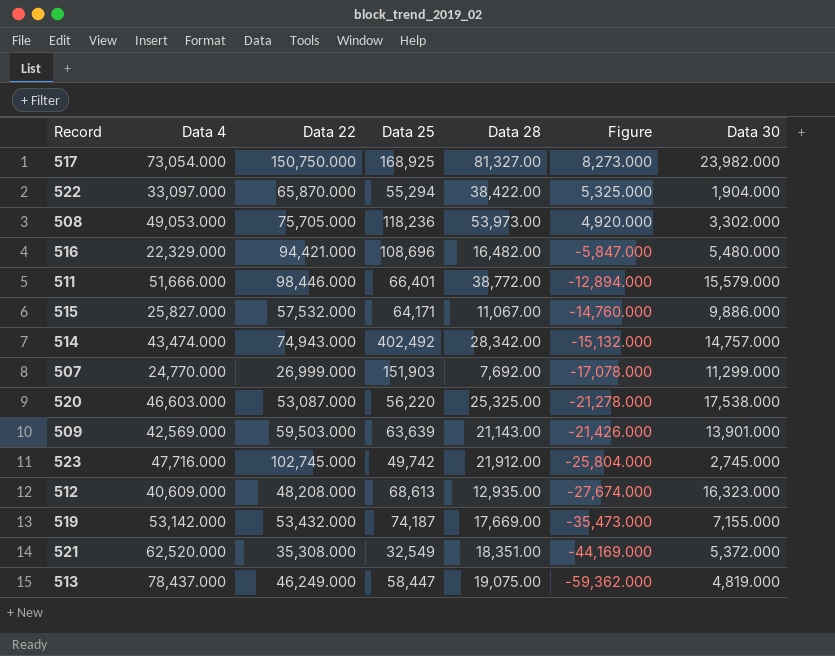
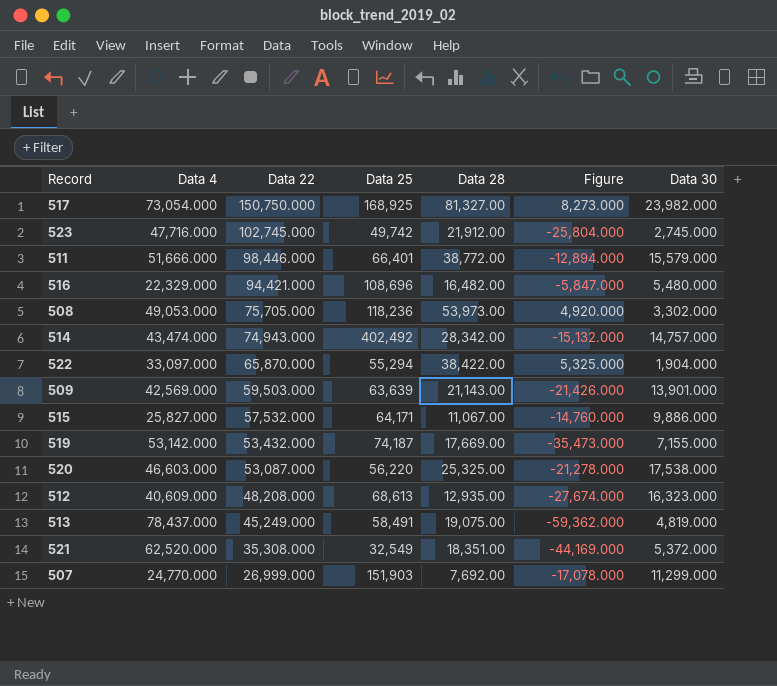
row order: Figure descending -> Data 22 descending
513 | Data 22: 46,249.000 -> 45,249.000
513 | Data 25: 58,447 -> 58,491

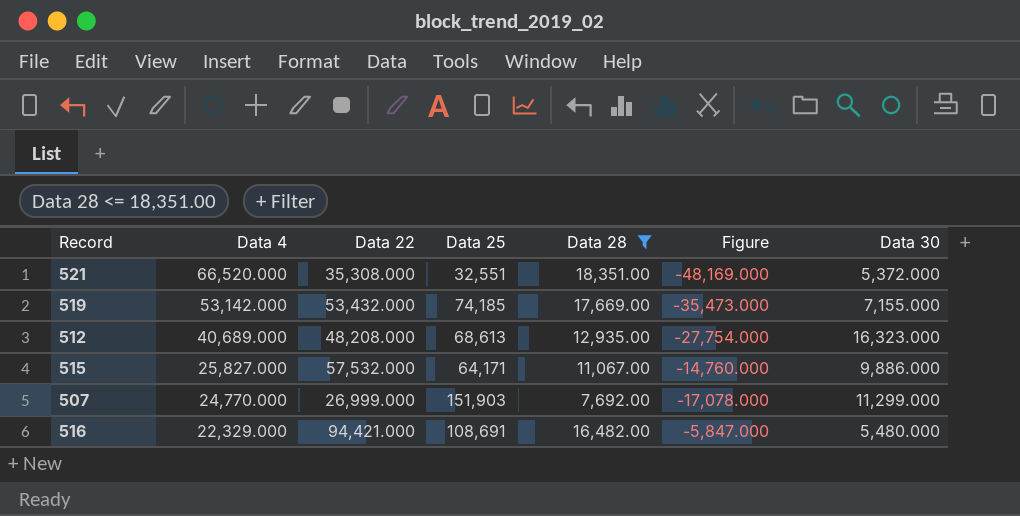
filter: none -> Data 28 <= 18,351.00
row order: Data 22 descending -> Data 4 descending
521 | Data 4: 62,520.000 -> 66,520.000
521 | Data 25: 32,549 -> 32,551
521 | Figure: -44,169.000 -> -48,169.000
519 | Data 25: 74,187 -> 74,185
512 | Data 4: 40,609.000 -> 40,689.000
512 | Figure: -27,674.000 -> -27,754.000
516 | Data 25: 108,696 -> 108,691

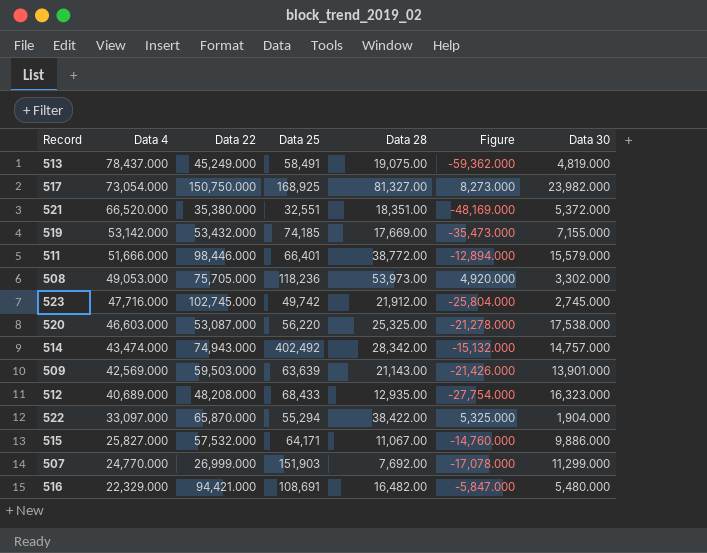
filter: Data 28 <= 18,351.00 -> none
521 | Data 22: 35,308.000 -> 35,380.000
512 | Data 25: 68,613 -> 68,433

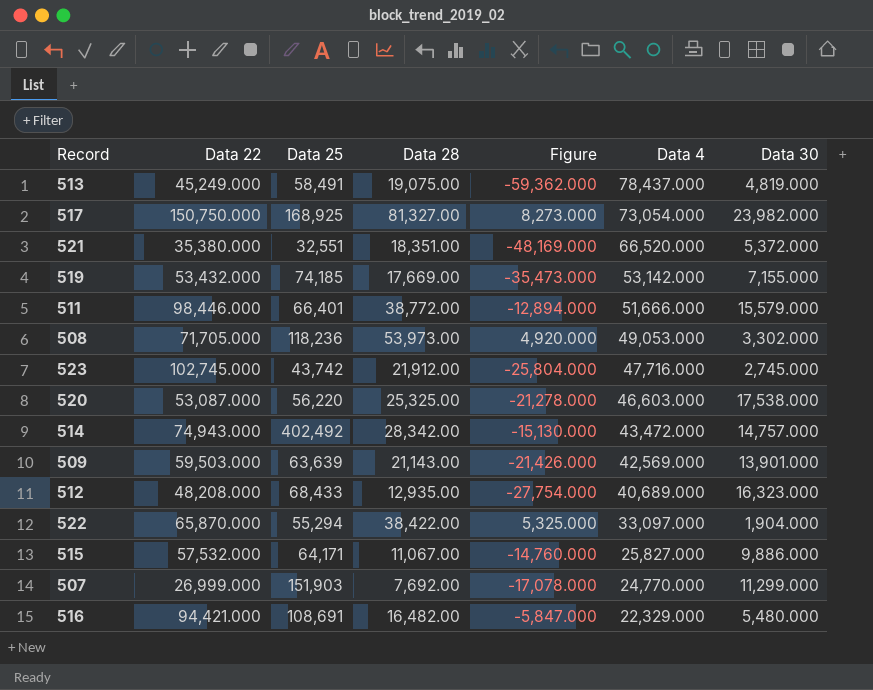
column Data 4 | position: 2 -> 6
508 | Data 22: 75,705.000 -> 71,705.000
523 | Data 25: 49,742 -> 43,742
514 | Figure: -15,132.000 -> -15,130.000
514 | Data 4: 43,474.000 -> 43,472.000

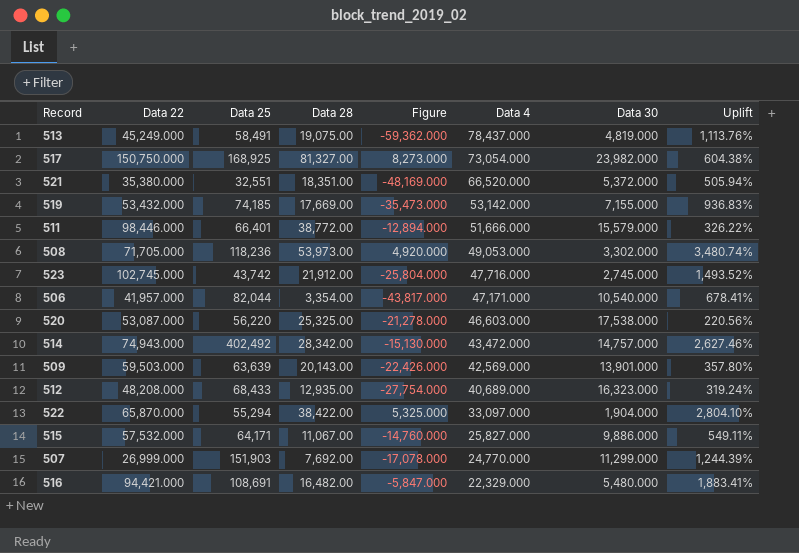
column Uplift | formula: none -> ([Data 25] - [Data 30]) / [Data 30]
row 506: none -> 41,957.000 | 82,044 | 3,354.00 | -43,817.000 | 47,171.000 | 10,540.000 | 678.41%
509 | Data 28: 21,143.00 -> 20,143.00
509 | Figure: -21,426.000 -> -22,426.000

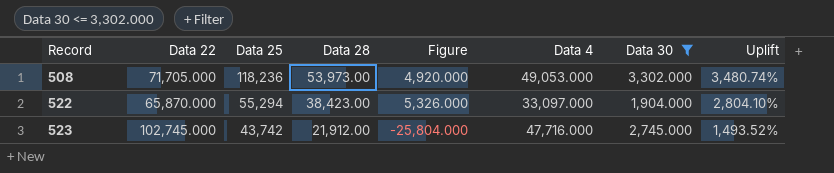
filter: none -> Data 30 <= 3,302.000
row order: Data 4 descending -> Record ascending
522 | Data 28: 38,422.00 -> 38,423.00
522 | Figure: 5,325.000 -> 5,326.000

